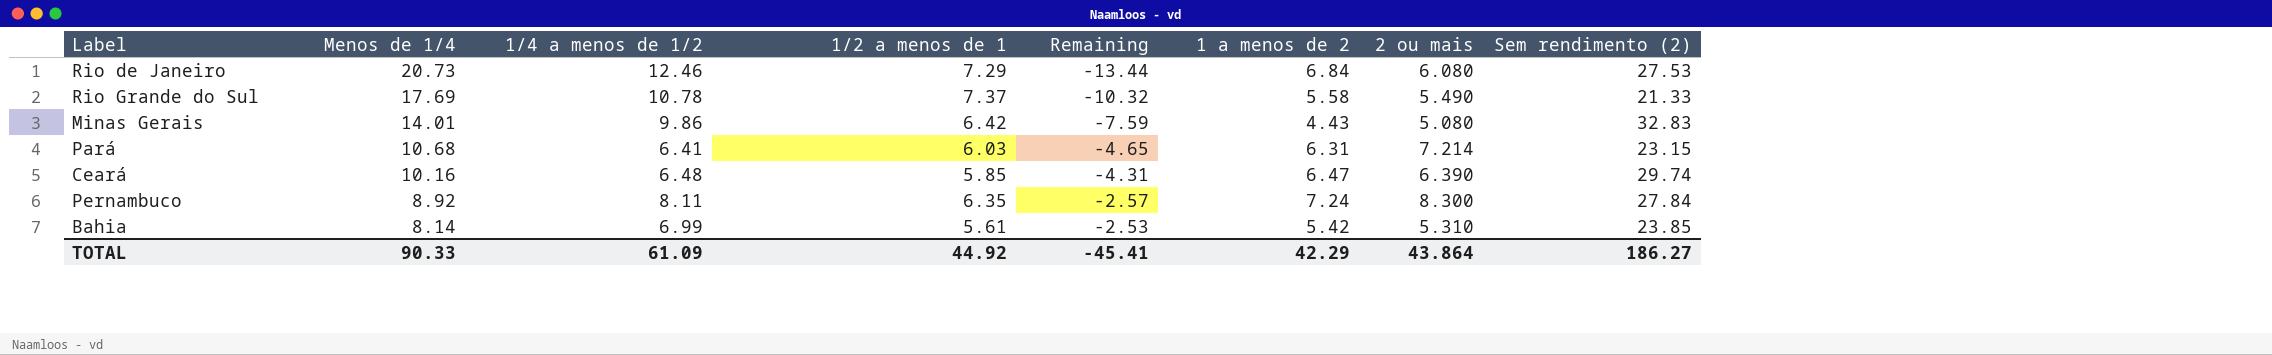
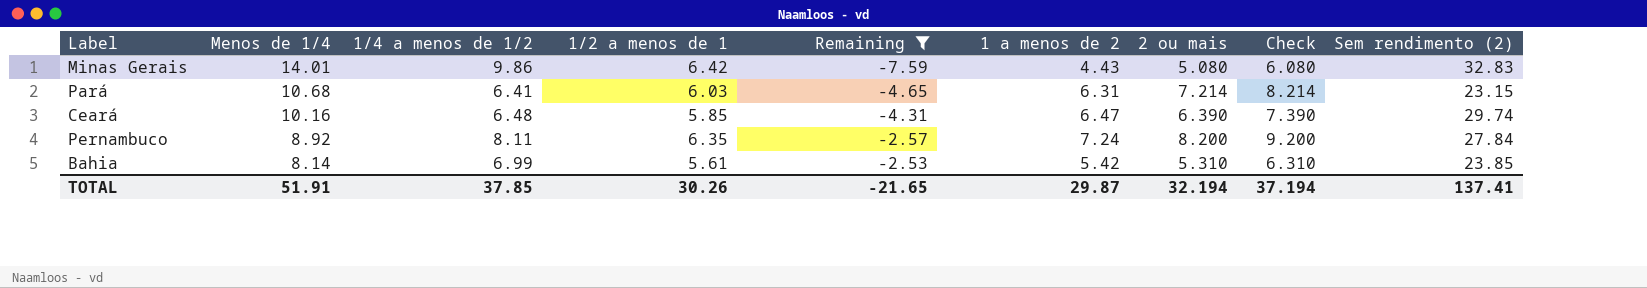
filter: none -> Remaining >= -7.59
column Check | formula: none -> [2 ou mais] + 1
Pernambuco | 2 ou mais: 8.300 -> 8.200
TOTAL | Menos de 1/4: 90.33 -> 51.91
TOTAL | 1/4 a menos de 1/2: 61.09 -> 37.85
TOTAL | 1/2 a menos de 1: 44.92 -> 30.26
TOTAL | Remaining: -45.41 -> -21.65
TOTAL | 1 a menos de 2: 42.29 -> 29.87
TOTAL | 2 ou mais: 43.864 -> 32.194
TOTAL | Sem rendimento (2): 186.27 -> 137.41

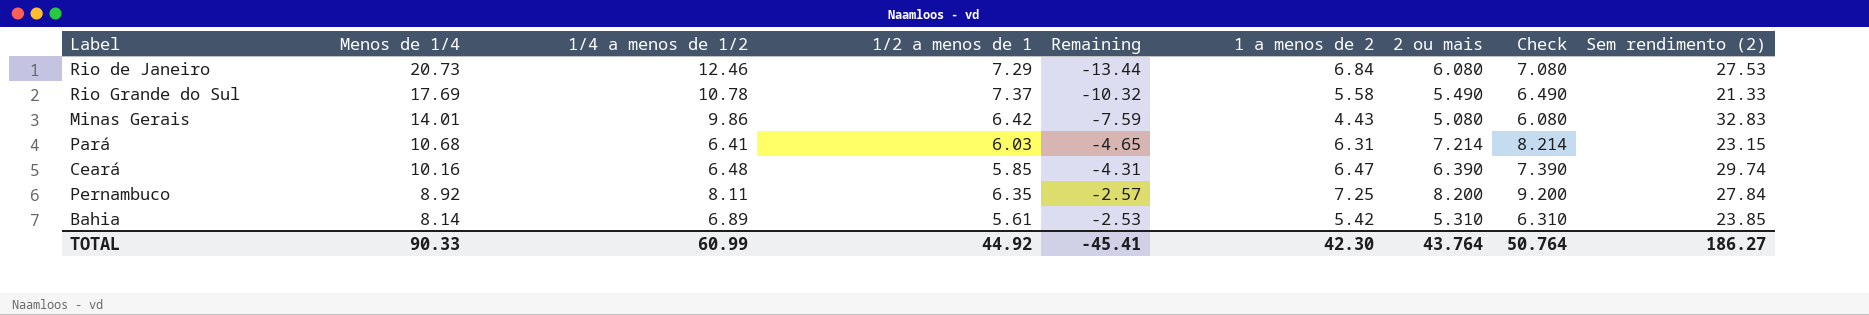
filter: Remaining >= -7.59 -> none
Pernambuco | 1 a menos de 2: 7.24 -> 7.25
Bahia | 1/4 a menos de 1/2: 6.99 -> 6.89
TOTAL | Menos de 1/4: 51.91 -> 90.33
TOTAL | 1/4 a menos de 1/2: 37.85 -> 60.99
TOTAL | 1/2 a menos de 1: 30.26 -> 44.92
TOTAL | Remaining: -21.65 -> -45.41
TOTAL | 1 a menos de 2: 29.87 -> 42.30
TOTAL | 2 ou mais: 32.194 -> 43.764
TOTAL | Check: 37.194 -> 50.764
TOTAL | Sem rendimento (2): 137.41 -> 186.27

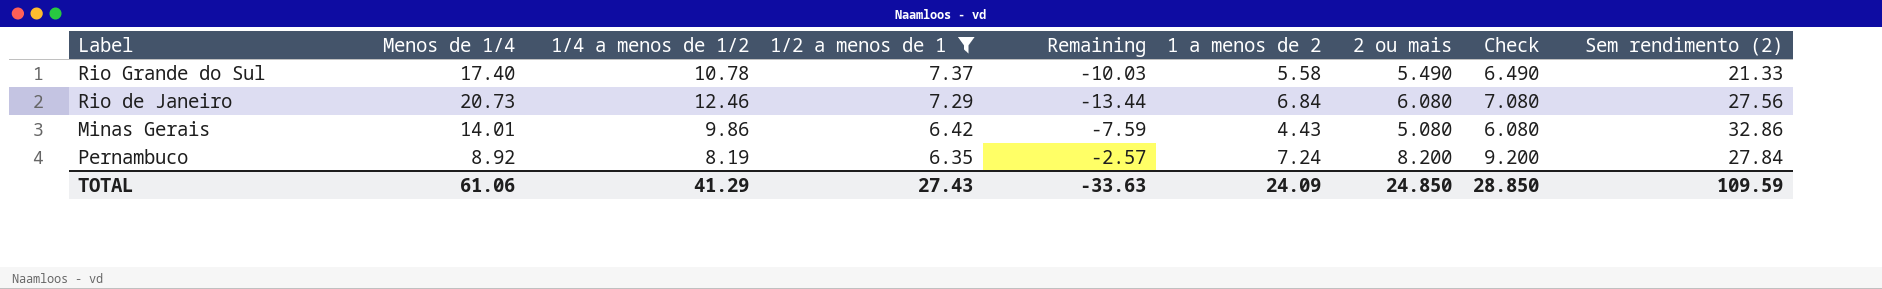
filter: none -> 1/2 a menos de 1 >= 6.35
row order: Menos de 1/4 descending -> 1/2 a menos de 1 descending
Rio Grande do Sul | Menos de 1/4: 17.69 -> 17.40
Rio Grande do Sul | Remaining: -10.32 -> -10.03
Rio de Janeiro | Sem rendimento (2): 27.53 -> 27.56
Minas Gerais | Sem rendimento (2): 32.83 -> 32.86
Pernambuco | 1/4 a menos de 1/2: 8.11 -> 8.19
Pernambuco | 1 a menos de 2: 7.25 -> 7.24
TOTAL | Menos de 1/4: 90.33 -> 61.06
TOTAL | 1/4 a menos de 1/2: 60.99 -> 41.29
TOTAL | 1/2 a menos de 1: 44.92 -> 27.43
TOTAL | Remaining: -45.41 -> -33.63
TOTAL | 1 a menos de 2: 42.30 -> 24.09
TOTAL | 2 ou mais: 43.764 -> 24.850
TOTAL | Check: 50.764 -> 28.850
TOTAL | Sem rendimento (2): 186.27 -> 109.59

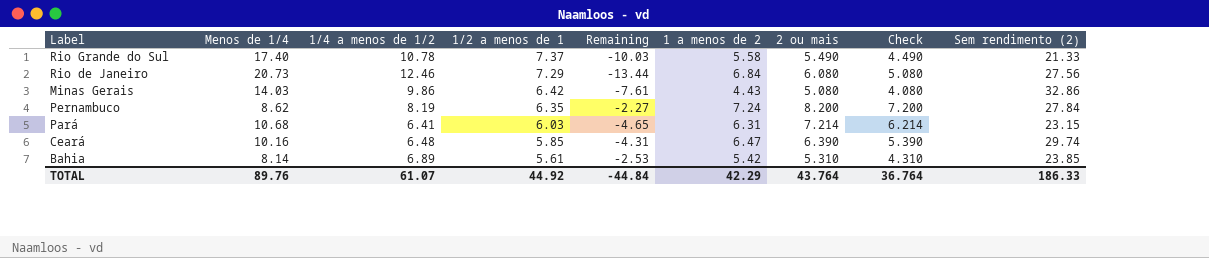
filter: 1/2 a menos de 1 >= 6.35 -> none
column Check | formula: [2 ou mais] + 1 -> [2 ou mais] - 1
Minas Gerais | Menos de 1/4: 14.01 -> 14.03
Minas Gerais | Remaining: -7.59 -> -7.61
Pernambuco | Menos de 1/4: 8.92 -> 8.62
Pernambuco | Remaining: -2.57 -> -2.27
TOTAL | Menos de 1/4: 61.06 -> 89.76
TOTAL | 1/4 a menos de 1/2: 41.29 -> 61.07
TOTAL | 1/2 a menos de 1: 27.43 -> 44.92
TOTAL | Remaining: -33.63 -> -44.84
TOTAL | 1 a menos de 2: 24.09 -> 42.29
TOTAL | 2 ou mais: 24.850 -> 43.764
TOTAL | Check: 28.850 -> 36.764
TOTAL | Sem rendimento (2): 109.59 -> 186.33

